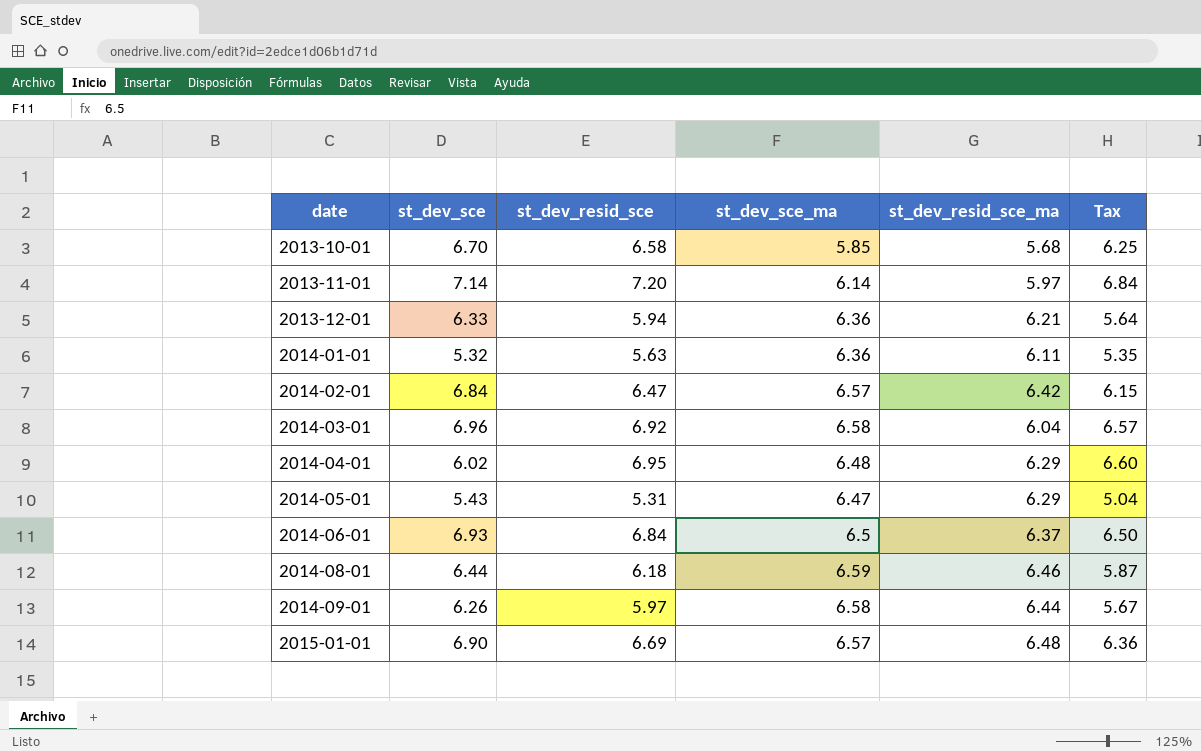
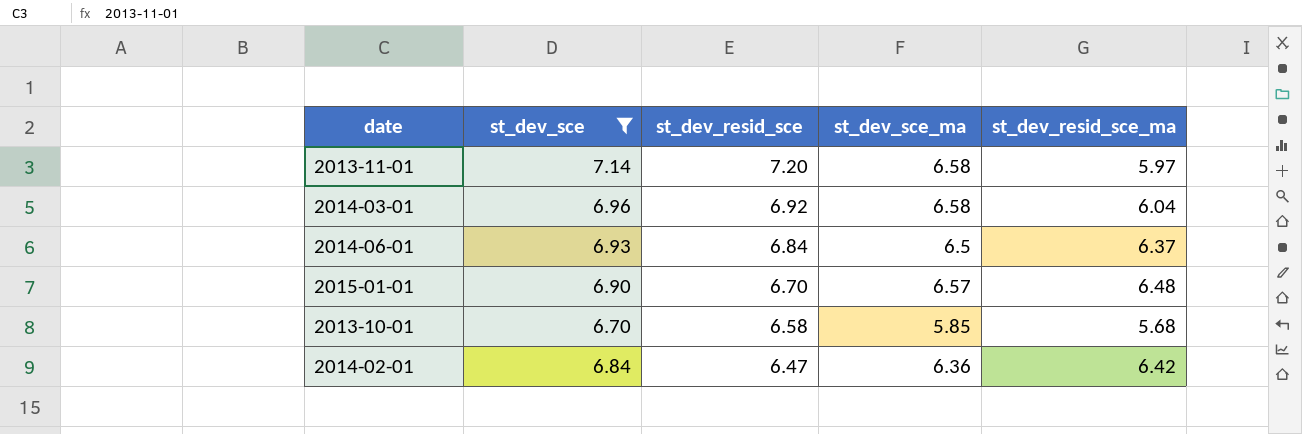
filter: none -> st_dev_sce >= 6.70
row order: date ascending -> st_dev_resid_sce descending
column Tax | formula: [st_dev_resid_sce] * 0.95 -> none
2013-11-01 | st_dev_sce_ma: 6.14 -> 6.58
2015-01-01 | st_dev_resid_sce: 6.69 -> 6.70
2014-02-01 | st_dev_sce_ma: 6.57 -> 6.36

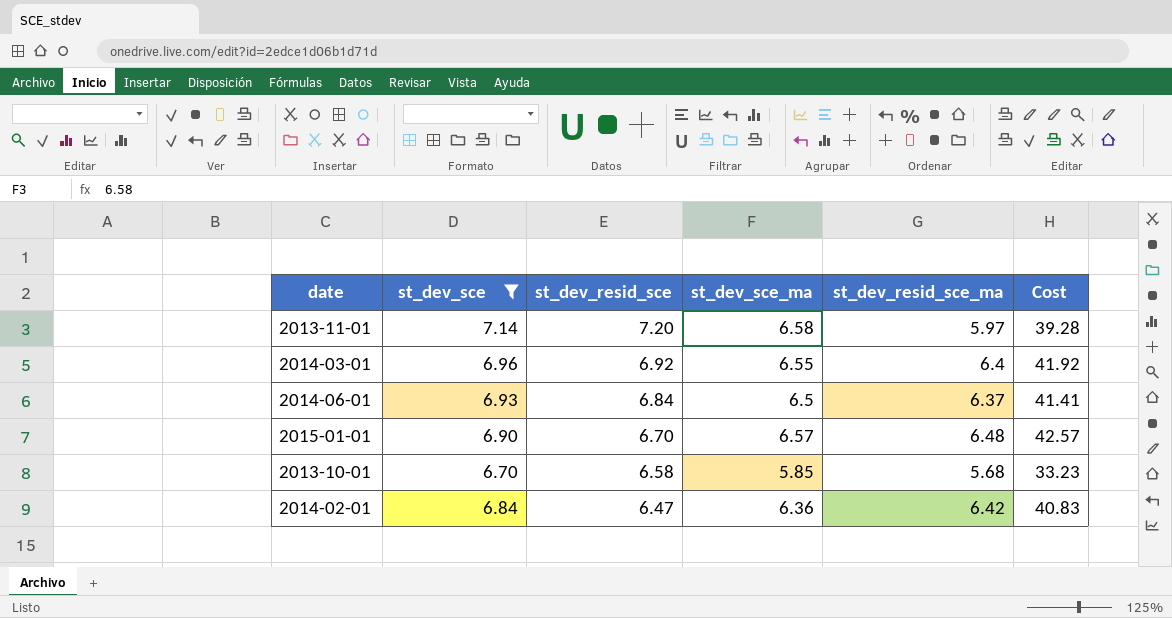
column Cost | formula: none -> [st_dev_sce_ma] * [st_dev_resid_sce_ma]
2014-03-01 | st_dev_sce_ma: 6.58 -> 6.55
2014-03-01 | st_dev_resid_sce_ma: 6.04 -> 6.4

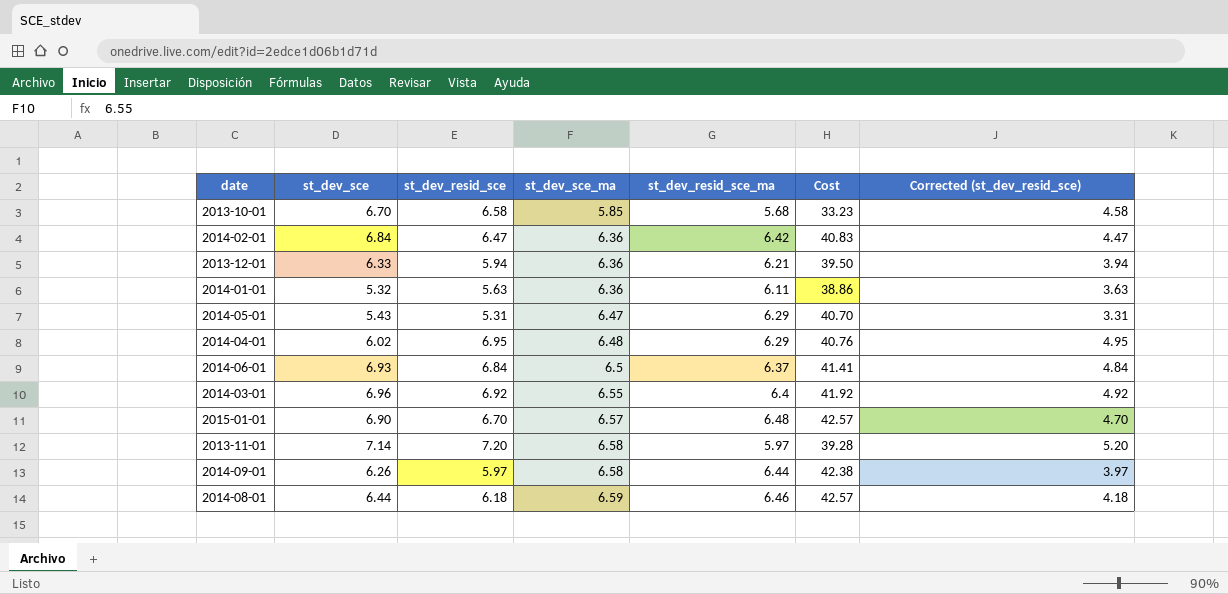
filter: st_dev_sce >= 6.70 -> none
row order: st_dev_resid_sce descending -> st_dev_sce_ma ascending
column Corrected (st_dev_resid_sce) | formula: none -> [st_dev_resid_sce] - 2

